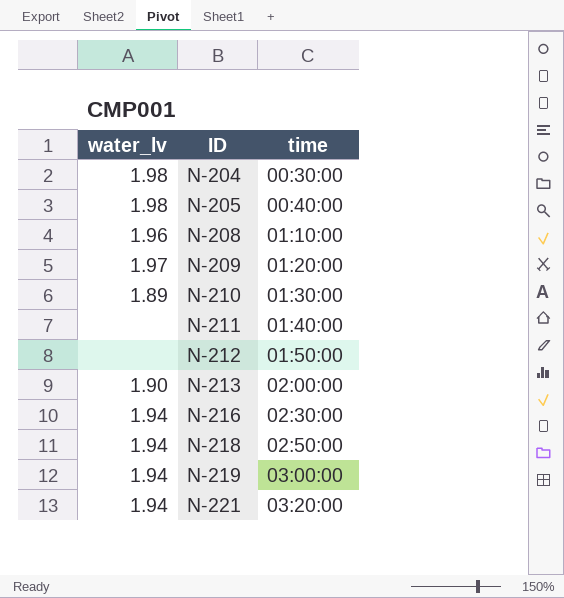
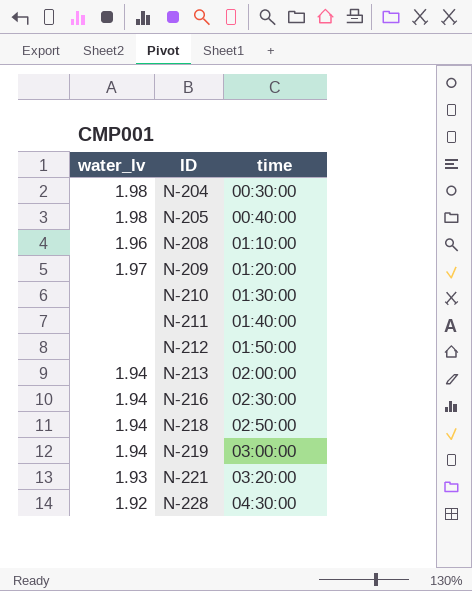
N-210 | water_lv: 1.89 -> none
N-213 | water_lv: 1.90 -> 1.94
N-221 | water_lv: 1.94 -> 1.93
row N-228: none -> 1.92 | 04:30:00

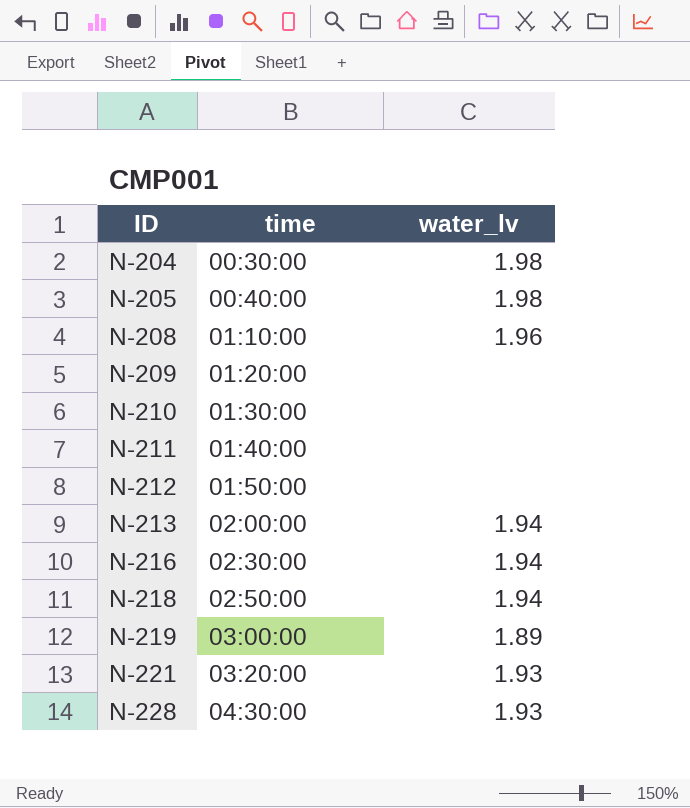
column water_lv | position: 1 -> 3
N-209 | water_lv: 1.97 -> none
N-219 | water_lv: 1.94 -> 1.89
N-228 | water_lv: 1.92 -> 1.93

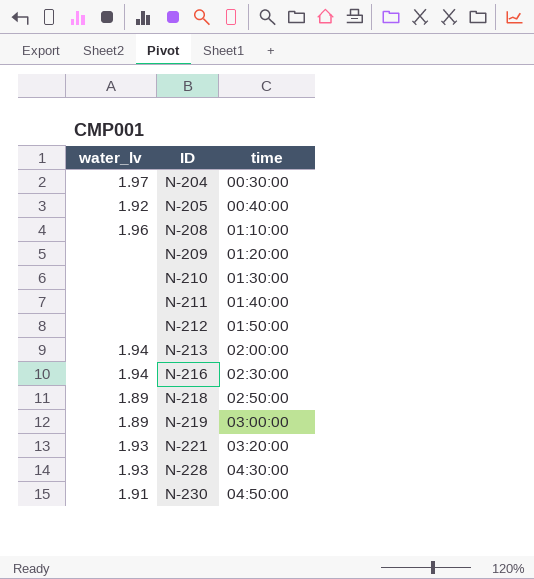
column water_lv | position: 3 -> 1
N-204 | water_lv: 1.98 -> 1.97
N-205 | water_lv: 1.98 -> 1.92
N-218 | water_lv: 1.94 -> 1.89
row N-230: none -> 1.91 | 04:50:00

